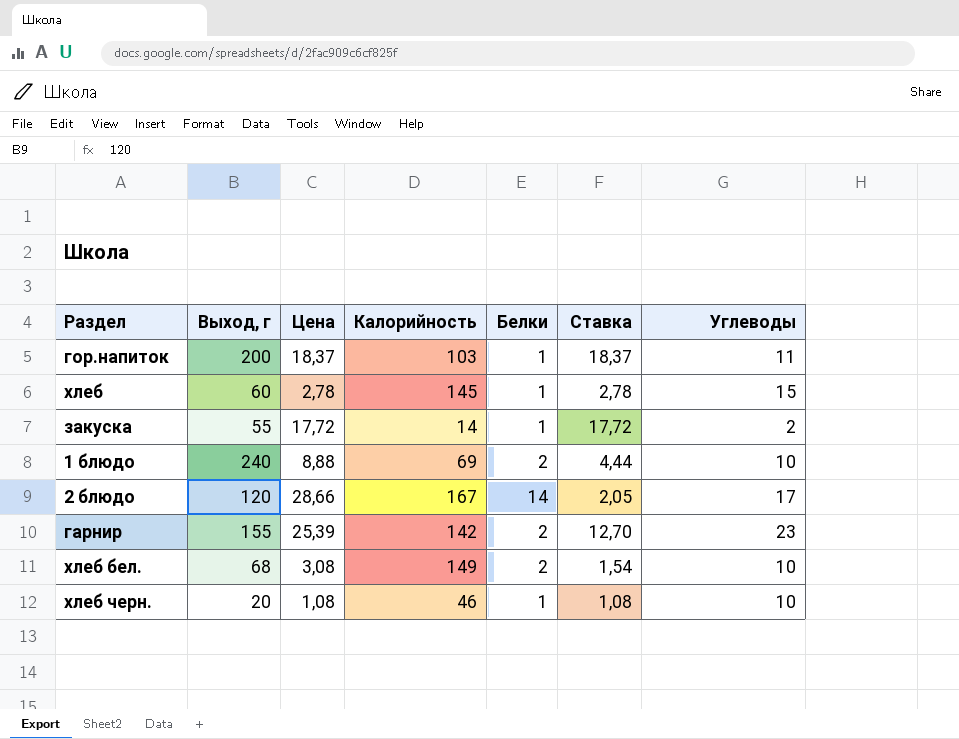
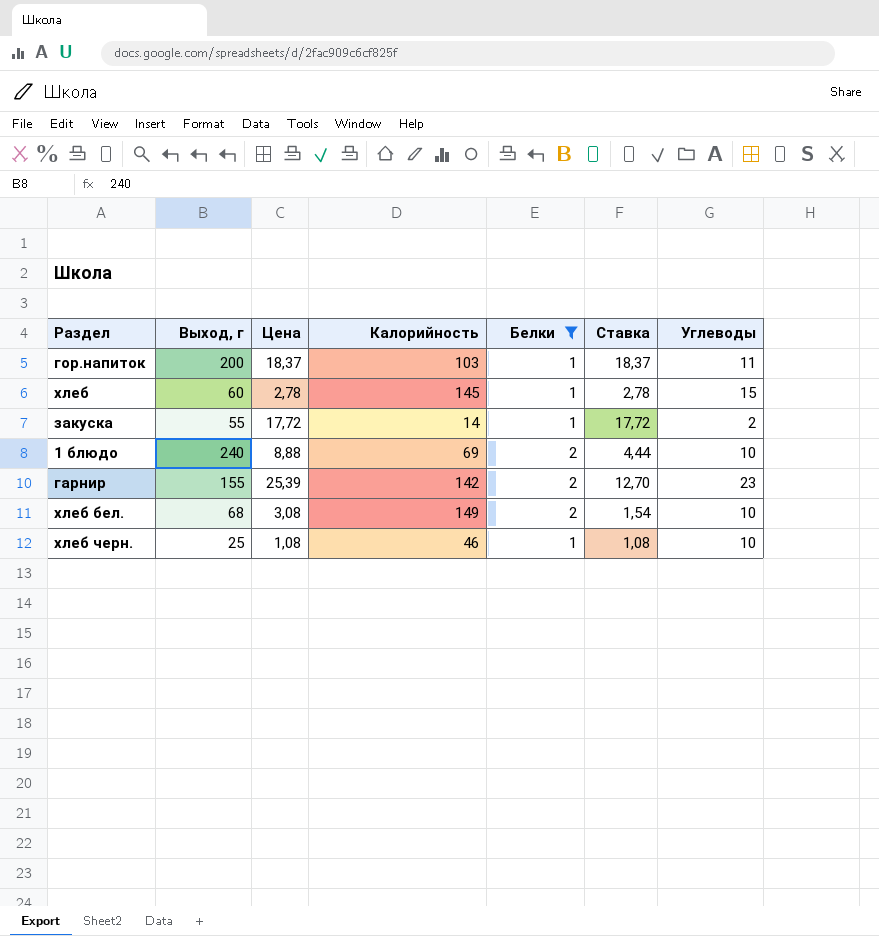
filter: none -> Белки != 14
хлеб черн. | Выход, г: 20 -> 25

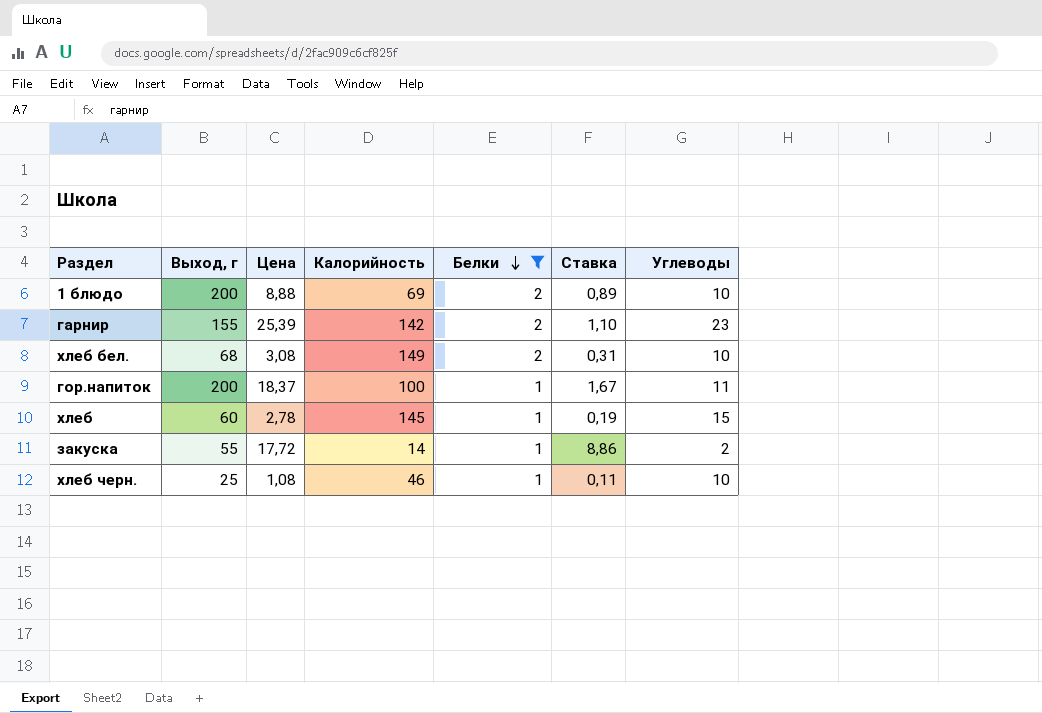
row order: none -> Белки descending
column Ставка | formula: [Цена] / [Белки] -> [Цена] / [Углеводы]
1 блюдо | Выход, г: 240 -> 200
гор.напиток | Калорийность: 103 -> 100

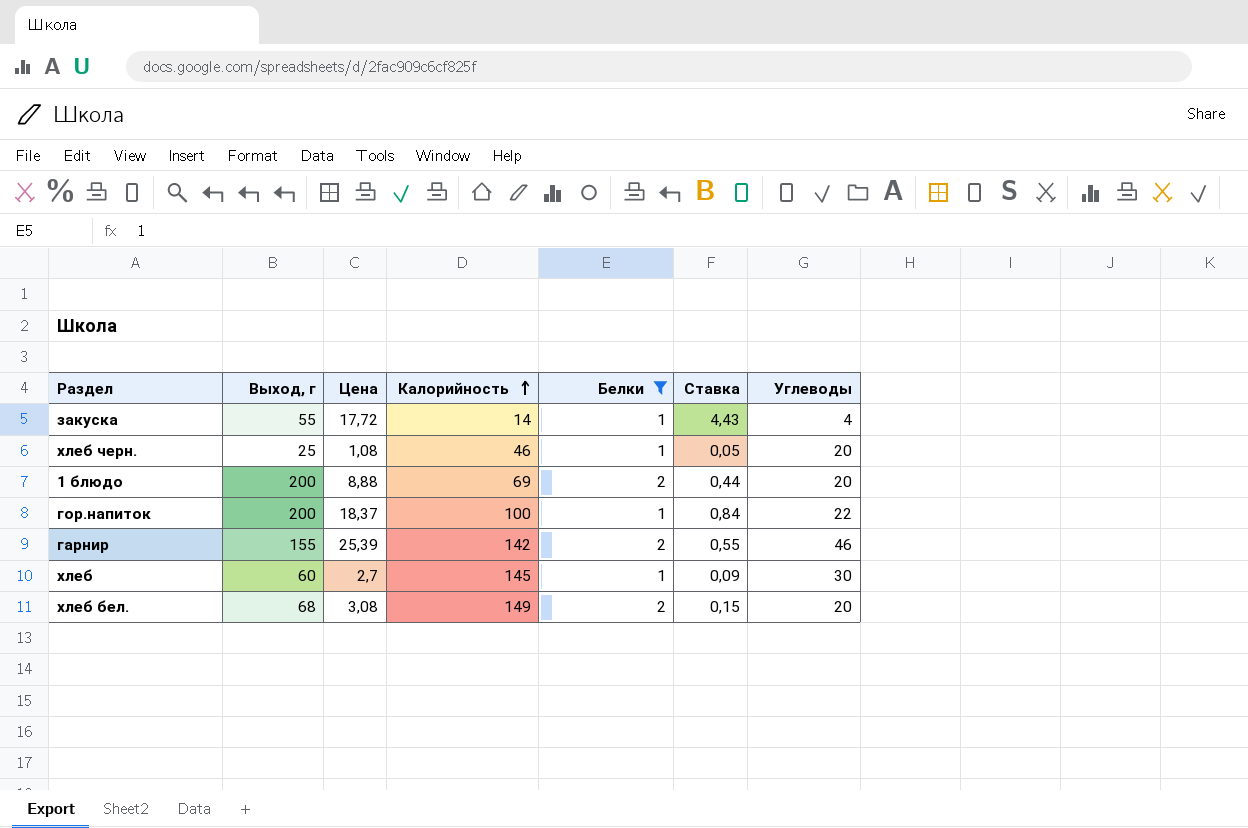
row order: Белки descending -> Калорийность ascending
закуска | Ставка: 8,86 -> 4,43
закуска | Углеводы: 2 -> 4
хлеб черн. | Ставка: 0,11 -> 0,05
хлеб черн. | Углеводы: 10 -> 20
1 блюдо | Ставка: 0,89 -> 0,44
1 блюдо | Углеводы: 10 -> 20
гор.напиток | Ставка: 1,67 -> 0,84
гор.напиток | Углеводы: 11 -> 22
гарнир | Ставка: 1,10 -> 0,55
гарнир | Углеводы: 23 -> 46
хлеб | Цена: 2,78 -> 2,7
хлеб | Ставка: 0,19 -> 0,09
хлеб | Углеводы: 15 -> 30
хлеб бел. | Ставка: 0,31 -> 0,15
хлеб бел. | Углеводы: 10 -> 20

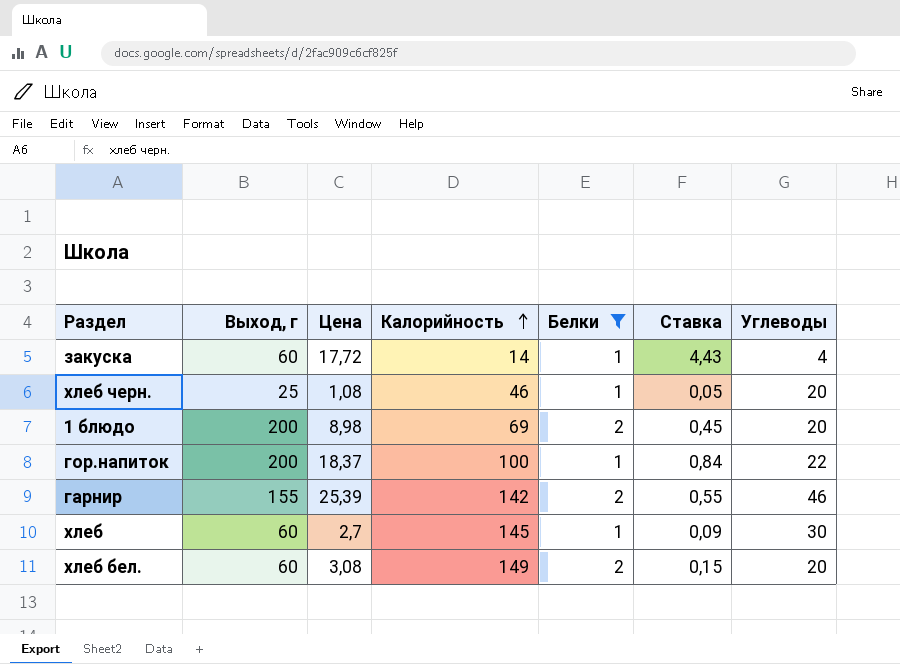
закуска | Выход, г: 55 -> 60
1 блюдо | Цена: 8,88 -> 8,98
1 блюдо | Ставка: 0,44 -> 0,45
хлеб бел. | Выход, г: 68 -> 60

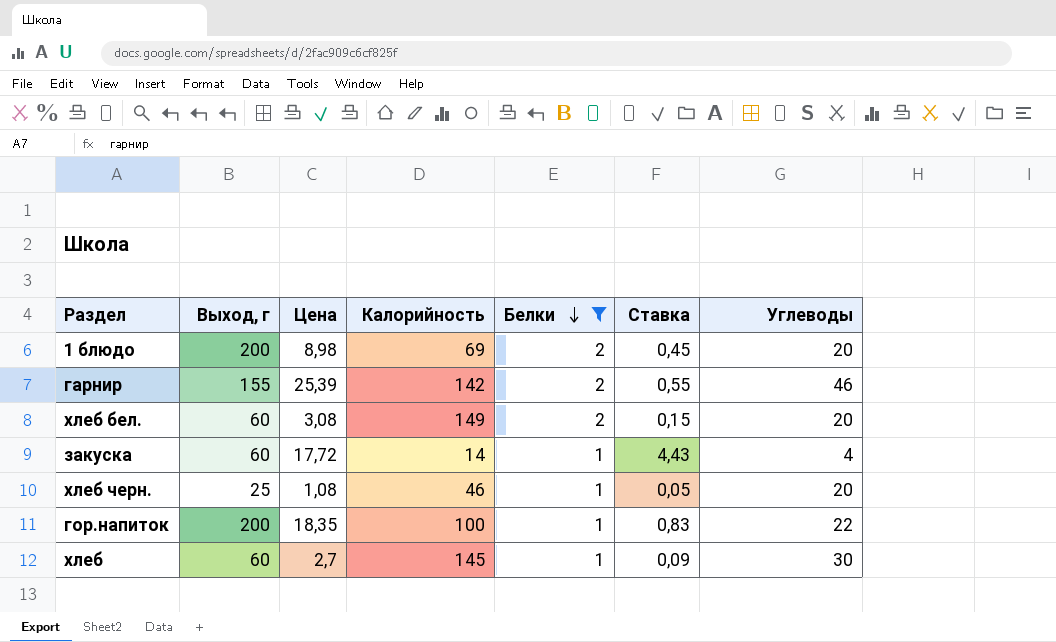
row order: Калорийность ascending -> Белки descending
гор.напиток | Цена: 18,37 -> 18,35
гор.напиток | Ставка: 0,84 -> 0,83

